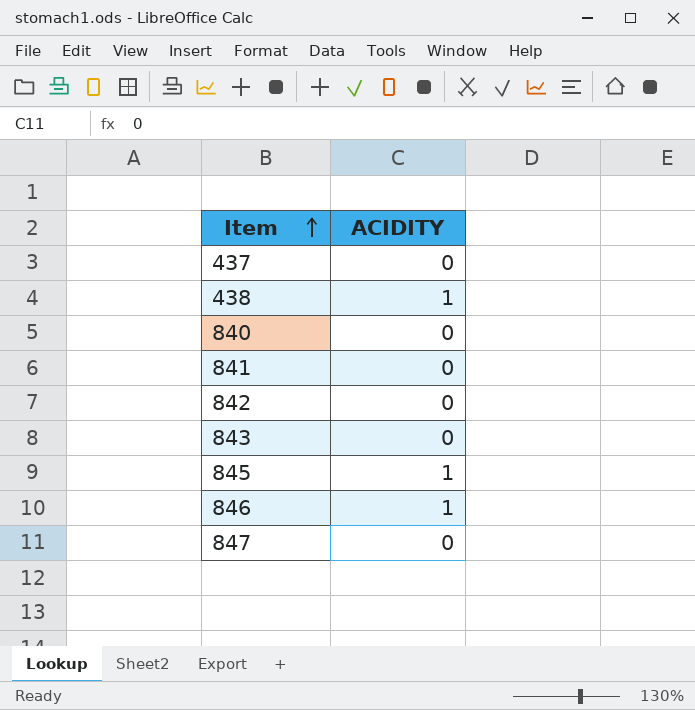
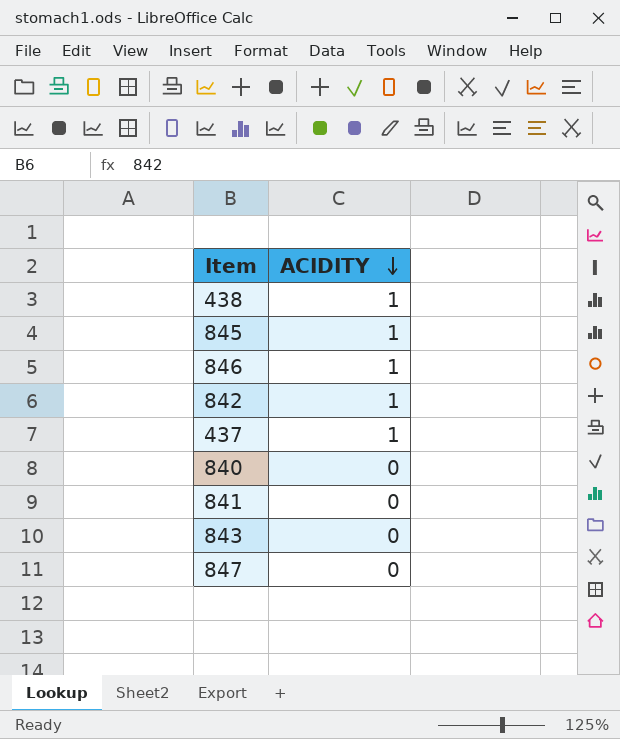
row order: Item ascending -> ACIDITY descending
842 | ACIDITY: 0 -> 1
437 | ACIDITY: 0 -> 1

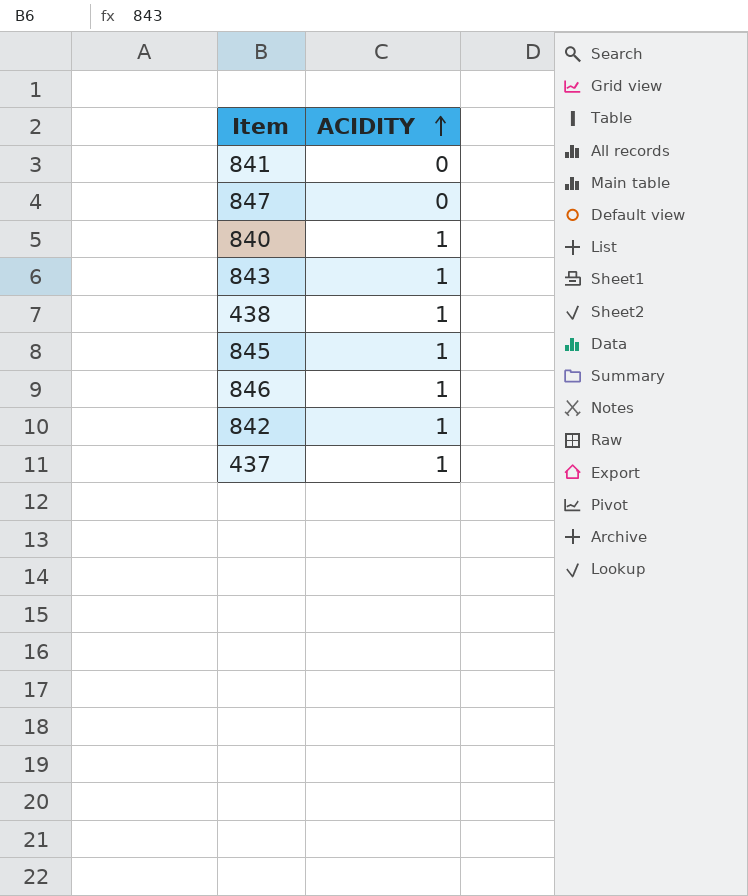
row order: ACIDITY descending -> ACIDITY ascending
840 | ACIDITY: 0 -> 1
843 | ACIDITY: 0 -> 1

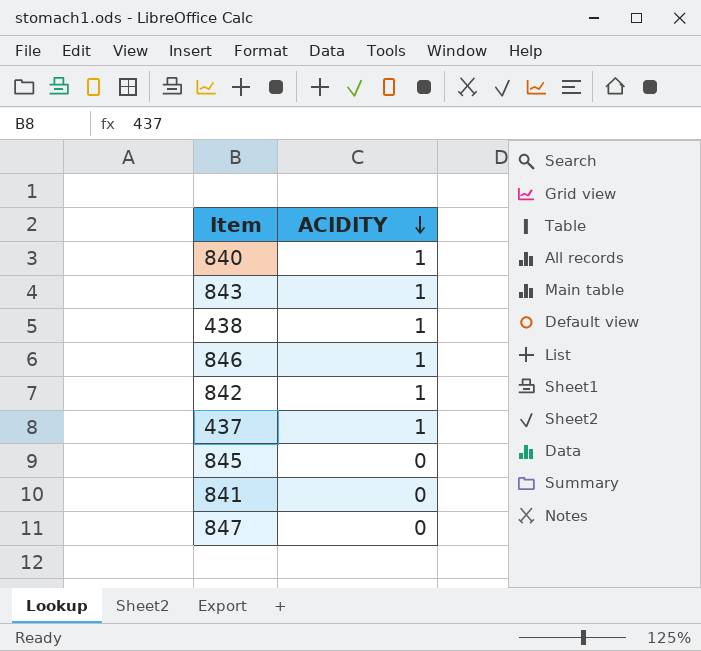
row order: ACIDITY ascending -> ACIDITY descending
845 | ACIDITY: 1 -> 0

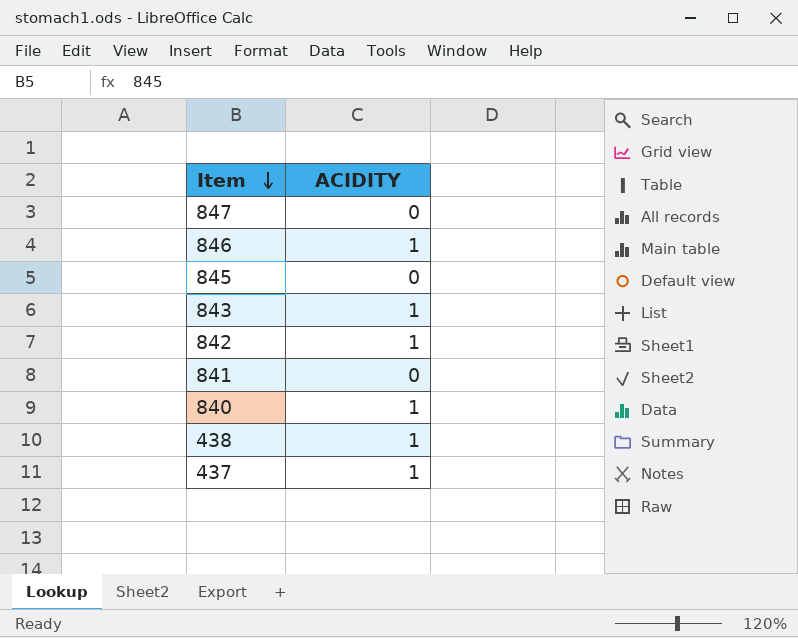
row order: ACIDITY descending -> Item descending

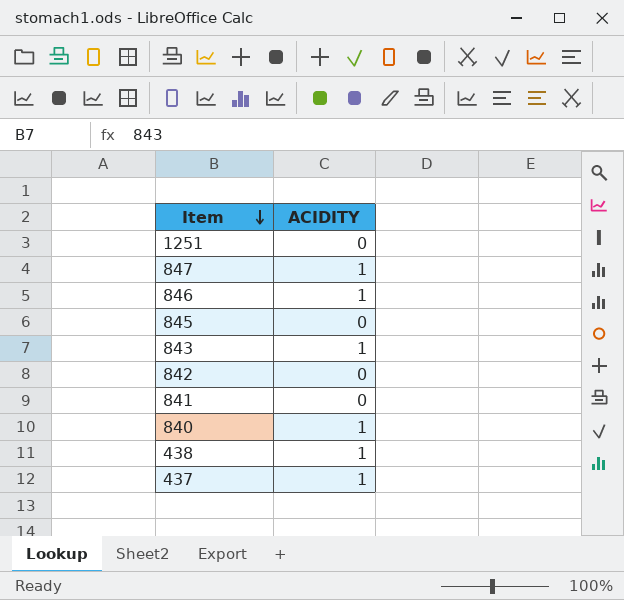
row 1251: none -> 0
847 | ACIDITY: 0 -> 1
842 | ACIDITY: 1 -> 0

